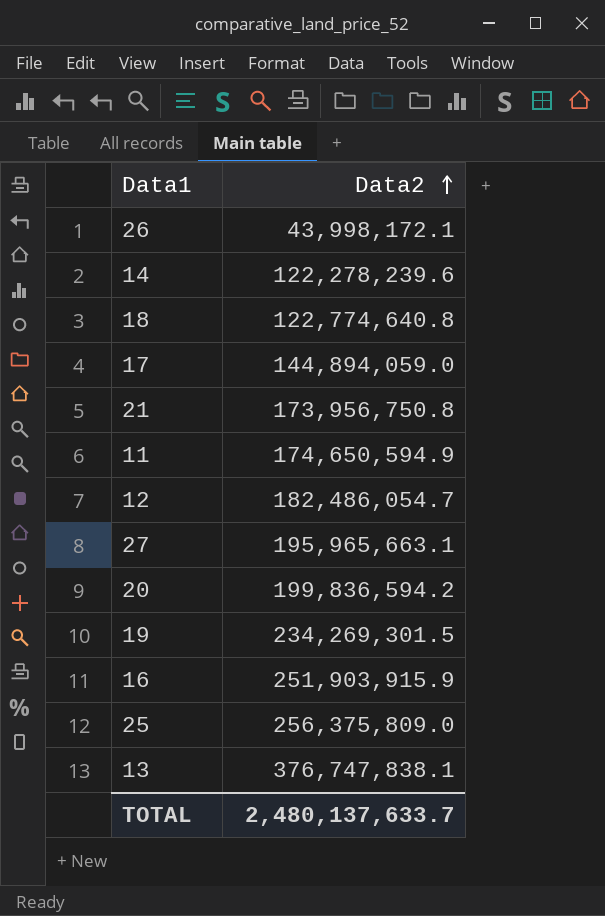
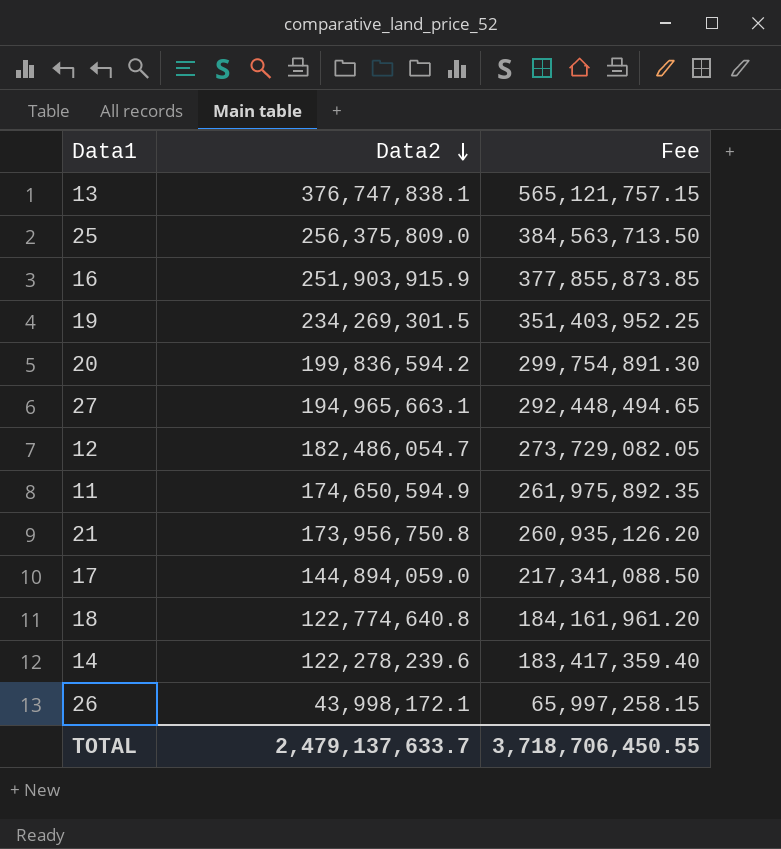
row order: Data2 ascending -> Data2 descending
column Fee | formula: none -> [Data2] * 1.5
27 | Data2: 195,965,663.1 -> 194,965,663.1
TOTAL | Data2: 2,480,137,633.7 -> 2,479,137,633.7

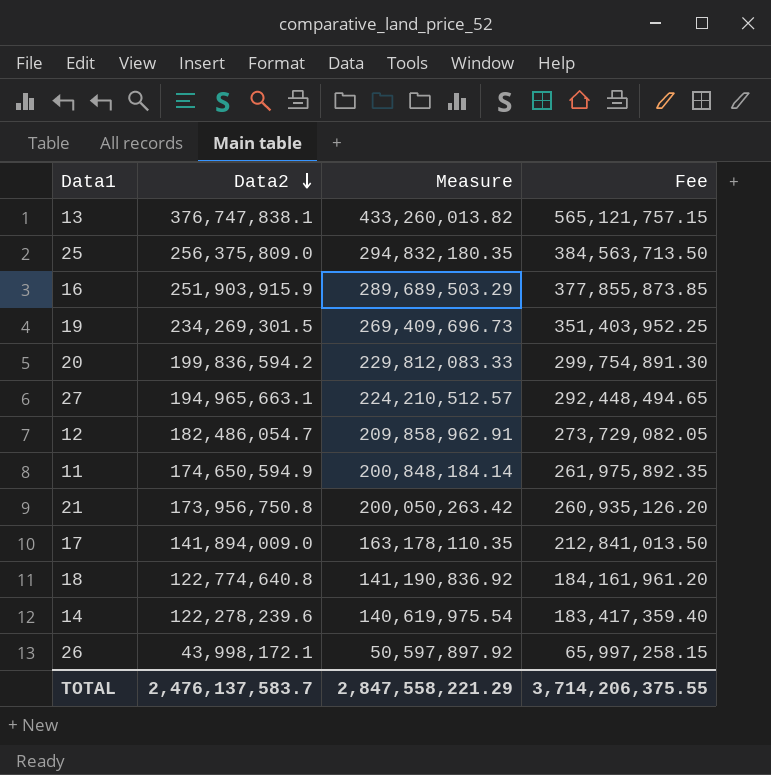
column Measure | formula: none -> [Data2] * 1.15
17 | Data2: 144,894,059.0 -> 141,894,009.0
17 | Fee: 217,341,088.50 -> 212,841,013.50
TOTAL | Data2: 2,479,137,633.7 -> 2,476,137,583.7
TOTAL | Fee: 3,718,706,450.55 -> 3,714,206,375.55

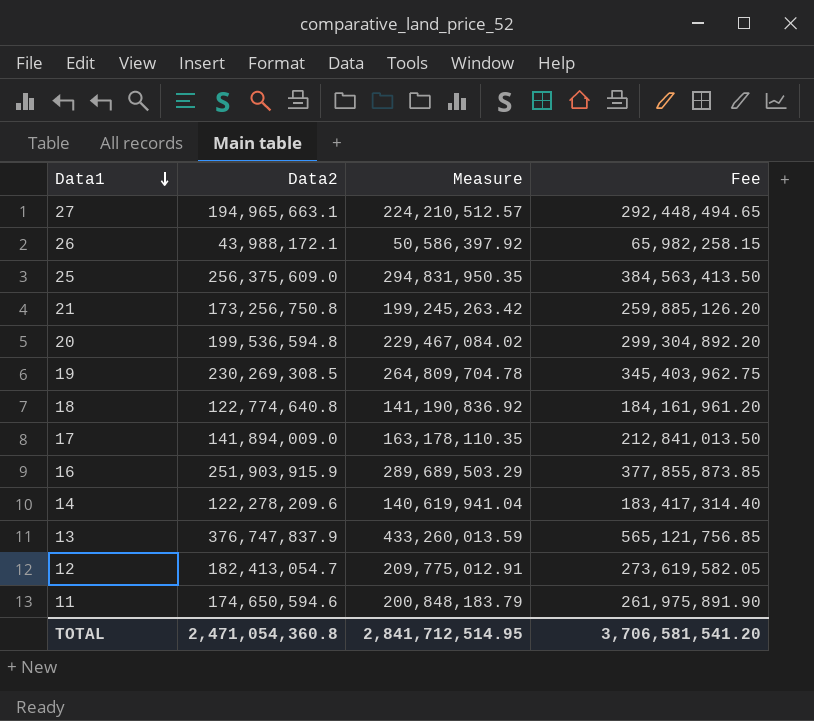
row order: Data2 descending -> Data1 descending
26 | Data2: 43,998,172.1 -> 43,988,172.1
26 | Measure: 50,597,897.92 -> 50,586,397.92
26 | Fee: 65,997,258.15 -> 65,982,258.15
25 | Data2: 256,375,809.0 -> 256,375,609.0
25 | Measure: 294,832,180.35 -> 294,831,950.35
25 | Fee: 384,563,713.50 -> 384,563,413.50
21 | Data2: 173,956,750.8 -> 173,256,750.8
21 | Measure: 200,050,263.42 -> 199,245,263.42
21 | Fee: 260,935,126.20 -> 259,885,126.20
20 | Data2: 199,836,594.2 -> 199,536,594.8
20 | Measure: 229,812,083.33 -> 229,467,084.02
20 | Fee: 299,754,891.30 -> 299,304,892.20
19 | Data2: 234,269,301.5 -> 230,269,308.5
19 | Measure: 269,409,696.73 -> 264,809,704.78
19 | Fee: 351,403,952.25 -> 345,403,962.75
14 | Data2: 122,278,239.6 -> 122,278,209.6
14 | Measure: 140,619,975.54 -> 140,619,941.04
14 | Fee: 183,417,359.40 -> 183,417,314.40
13 | Data2: 376,747,838.1 -> 376,747,837.9
13 | Measure: 433,260,013.82 -> 433,260,013.59
13 | Fee: 565,121,757.15 -> 565,121,756.85
12 | Data2: 182,486,054.7 -> 182,413,054.7
12 | Measure: 209,858,962.91 -> 209,775,012.91
12 | Fee: 273,729,082.05 -> 273,619,582.05
11 | Data2: 174,650,594.9 -> 174,650,594.6
11 | Measure: 200,848,184.14 -> 200,848,183.79
11 | Fee: 261,975,892.35 -> 261,975,891.90
TOTAL | Data2: 2,476,137,583.7 -> 2,471,054,360.8
TOTAL | Measure: 2,847,558,221.29 -> 2,841,712,514.95
TOTAL | Fee: 3,714,206,375.55 -> 3,706,581,541.20

